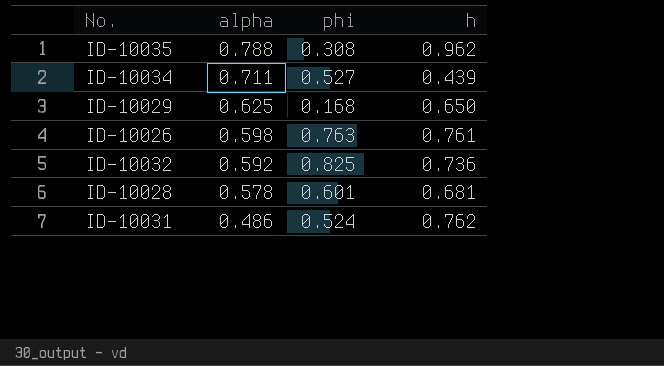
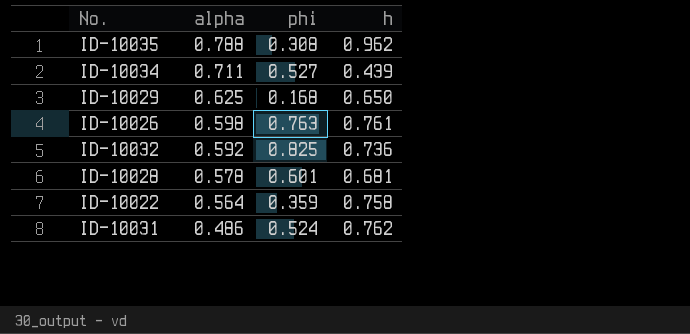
row ID-10022: none -> 0.564 | 0.359 | 0.758

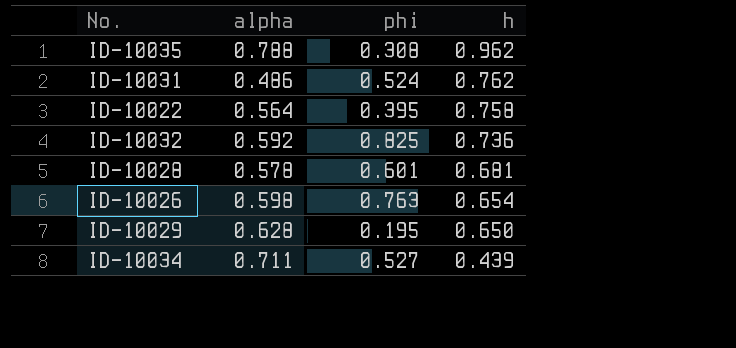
row order: alpha descending -> h descending
ID-10022 | phi: 0.359 -> 0.395
ID-10026 | h: 0.761 -> 0.654
ID-10029 | alpha: 0.625 -> 0.628
ID-10029 | phi: 0.168 -> 0.195

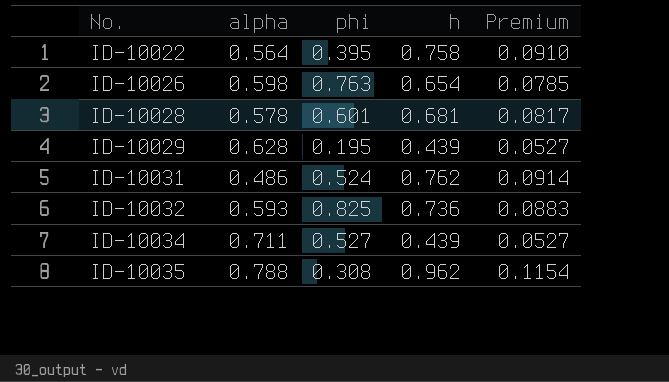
row order: h descending -> No. ascending
column Premium | formula: none -> [h] * 0.12
ID-10029 | h: 0.650 -> 0.439
ID-10032 | alpha: 0.592 -> 0.593

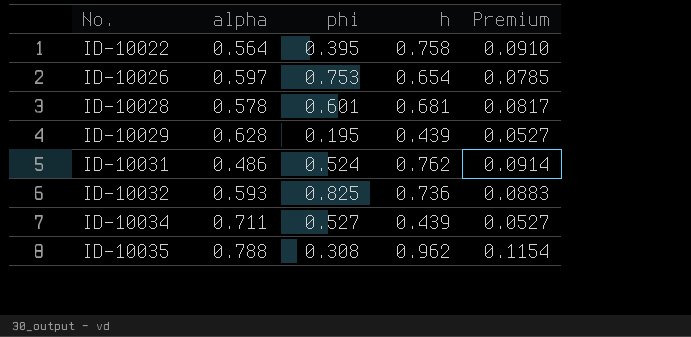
ID-10026 | alpha: 0.598 -> 0.597
ID-10026 | phi: 0.763 -> 0.753

